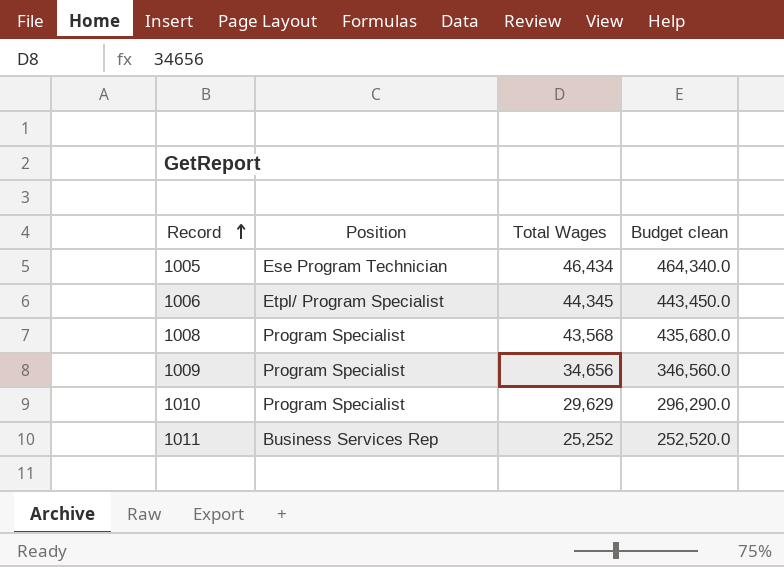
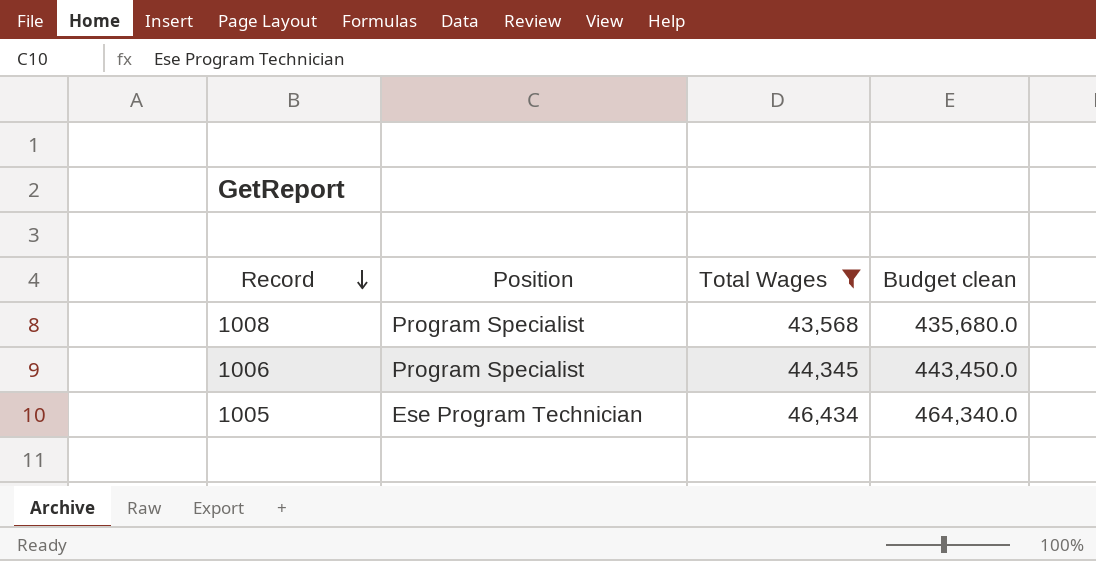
filter: none -> Total Wages >= 43,568
row order: Record ascending -> Record descending
1006 | Position: Etpl/ Program Specialist -> Program Specialist

